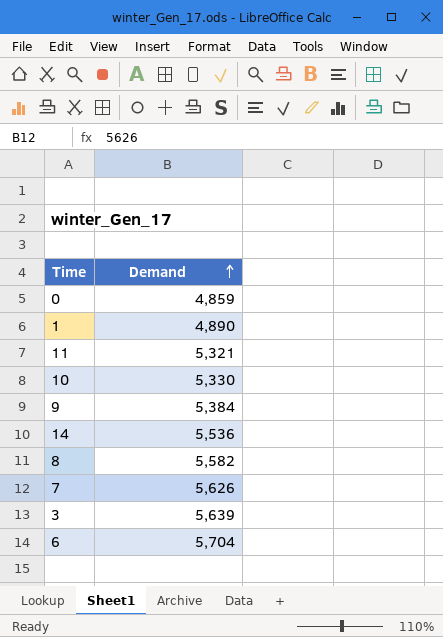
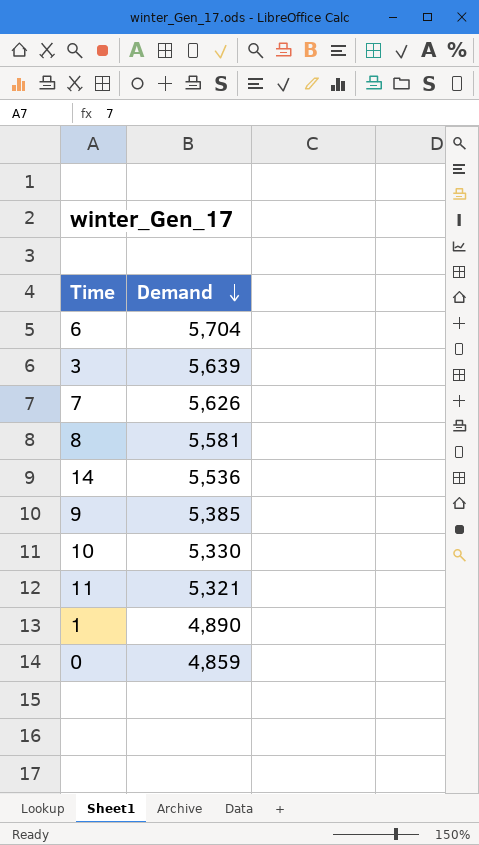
row order: Demand ascending -> Demand descending
8 | Demand: 5,582 -> 5,581
9 | Demand: 5,384 -> 5,385

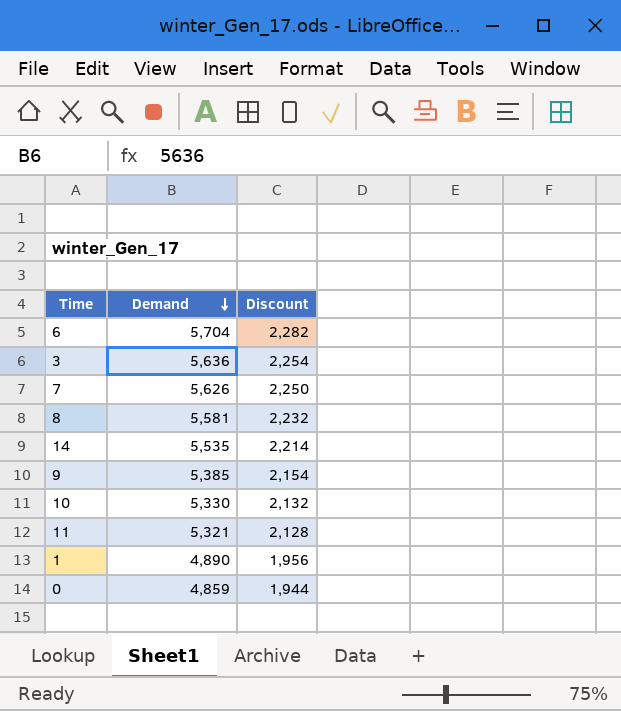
column Discount | formula: none -> [Demand] * 0.4
3 | Demand: 5,639 -> 5,636
14 | Demand: 5,536 -> 5,535

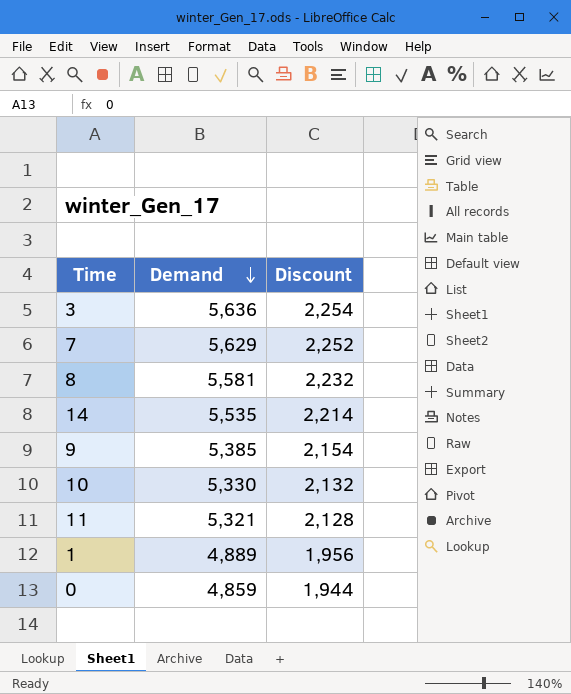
row 6: 5,704 | 2,282 -> none
7 | Demand: 5,626 -> 5,629
7 | Discount: 2,250 -> 2,252
1 | Demand: 4,890 -> 4,889

